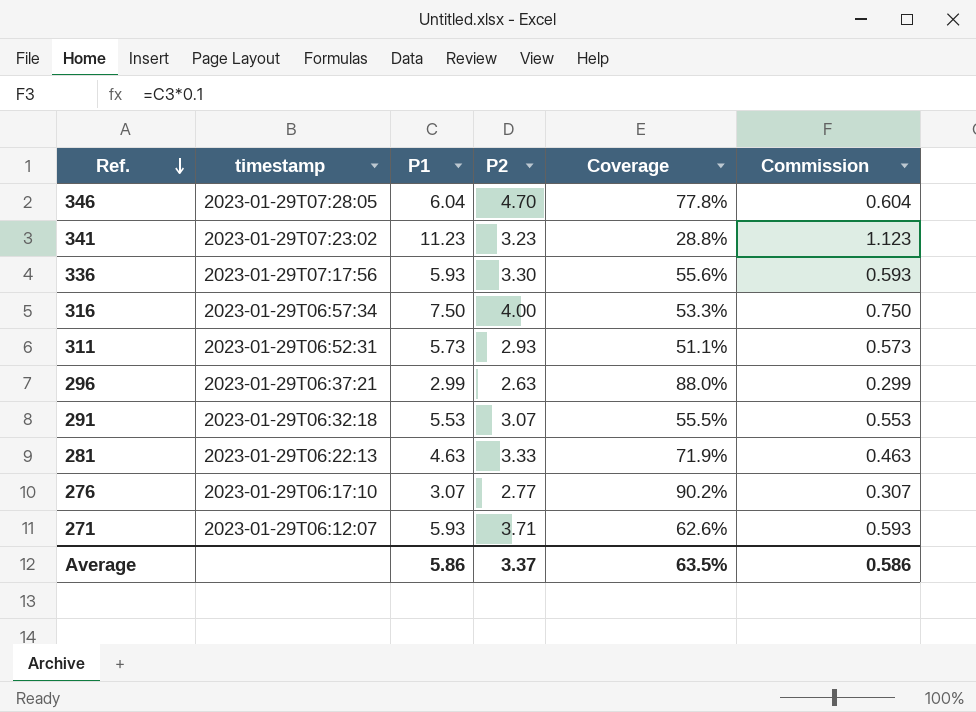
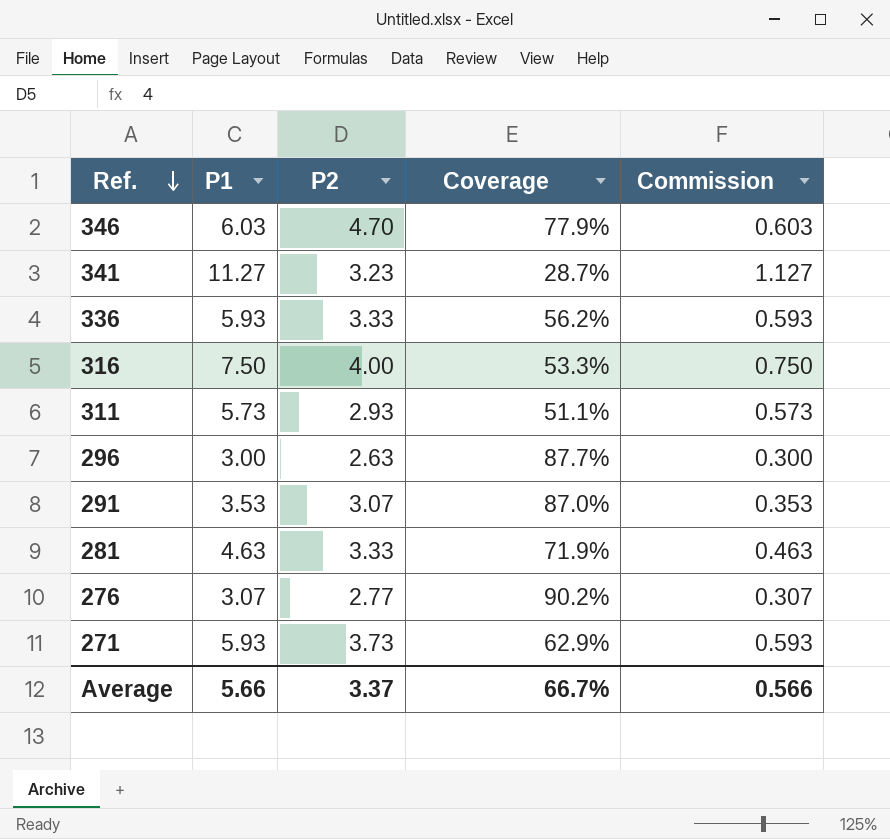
column timestamp | position: 2 -> none
346 | P1: 6.04 -> 6.03
346 | Coverage: 77.8% -> 77.9%
346 | Commission: 0.604 -> 0.603
341 | P1: 11.23 -> 11.27
341 | Coverage: 28.8% -> 28.7%
341 | Commission: 1.123 -> 1.127
336 | P2: 3.30 -> 3.33
336 | Coverage: 55.6% -> 56.2%
296 | P1: 2.99 -> 3.00
296 | Coverage: 88.0% -> 87.7%
296 | Commission: 0.299 -> 0.300
291 | P1: 5.53 -> 3.53
291 | Coverage: 55.5% -> 87.0%
291 | Commission: 0.553 -> 0.353
271 | P2: 3.71 -> 3.73
271 | Coverage: 62.6% -> 62.9%
Average | P1: 5.86 -> 5.66
Average | Coverage: 63.5% -> 66.7%
Average | Commission: 0.586 -> 0.566

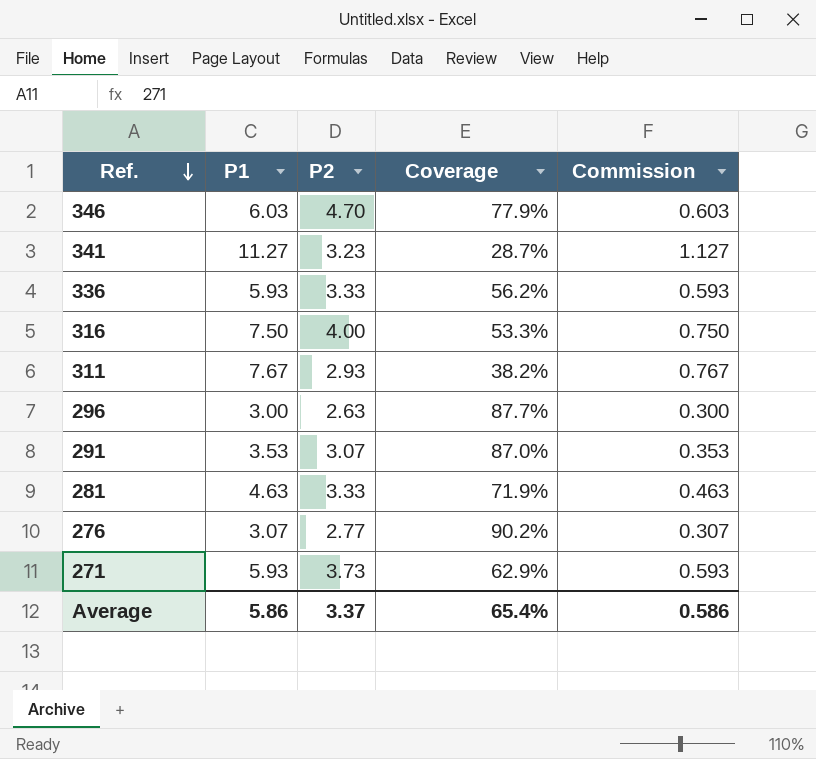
311 | P1: 5.73 -> 7.67
311 | Coverage: 51.1% -> 38.2%
311 | Commission: 0.573 -> 0.767
Average | P1: 5.66 -> 5.86
Average | Coverage: 66.7% -> 65.4%
Average | Commission: 0.566 -> 0.586

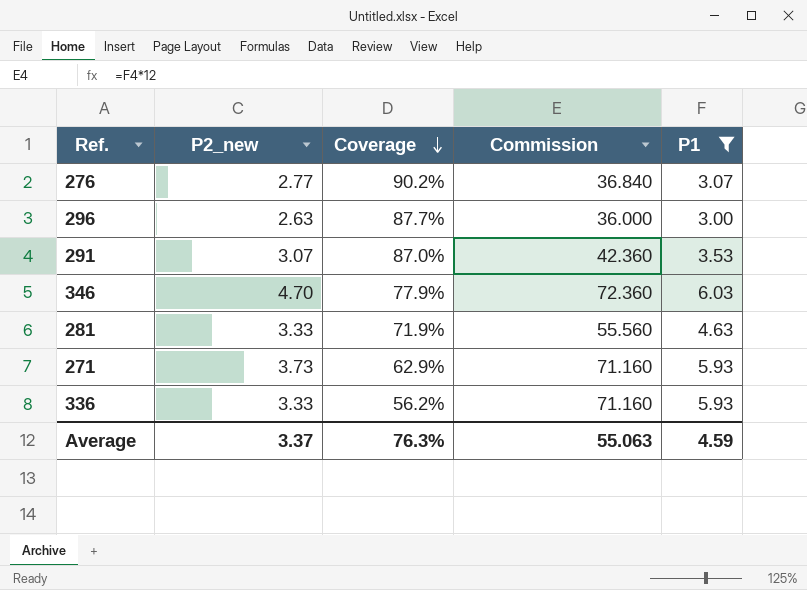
filter: none -> P1 <= 6.03
row order: Ref. descending -> Coverage descending
column name: P2 -> P2_new
column Commission | formula: [P1] * 0.1 -> [P1] * 12
column P1 | position: 2 -> 5
Average | Coverage: 65.4% -> 76.3%
Average | Commission: 0.586 -> 55.063
Average | P1: 5.86 -> 4.59

